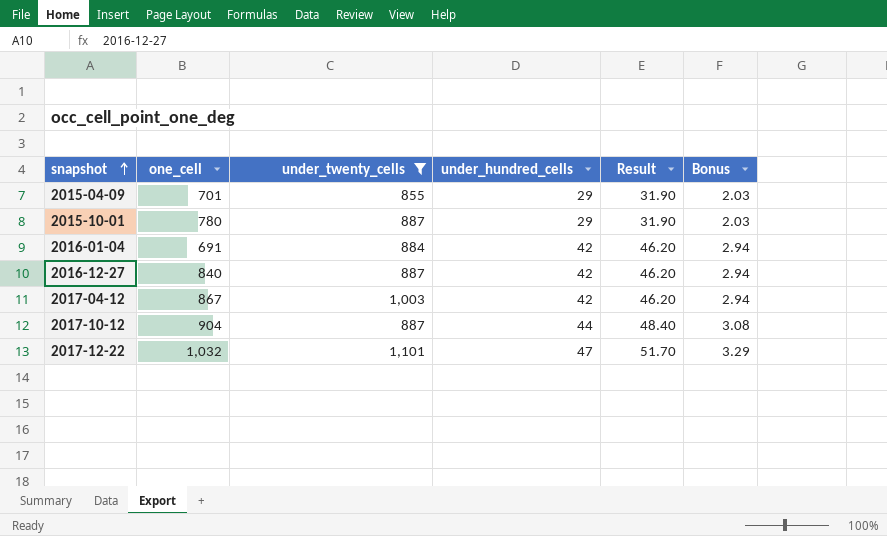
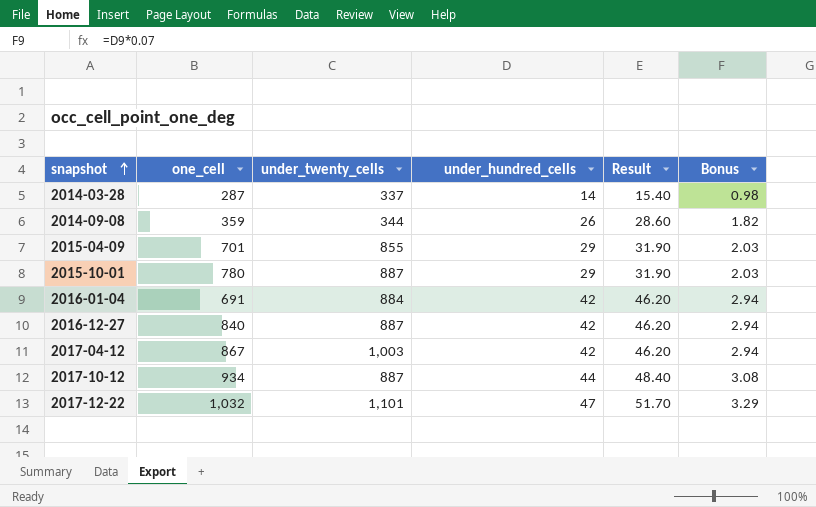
filter: under_twenty_cells >= 855 -> none
2017-10-12 | one_cell: 904 -> 934

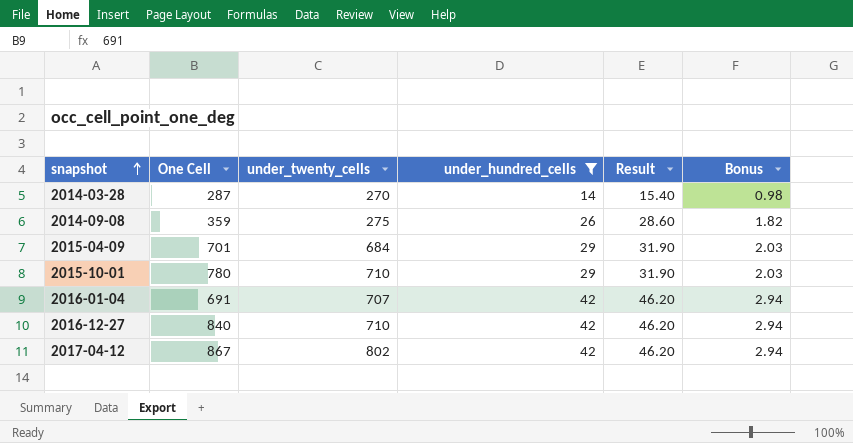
filter: none -> under_hundred_cells <= 42
column name: one_cell -> One Cell
2014-03-28 | under_twenty_cells: 337 -> 270
2014-09-08 | under_twenty_cells: 344 -> 275
2015-04-09 | under_twenty_cells: 855 -> 684
2015-10-01 | under_twenty_cells: 887 -> 710
2016-01-04 | under_twenty_cells: 884 -> 707
2016-12-27 | under_twenty_cells: 887 -> 710
2017-04-12 | under_twenty_cells: 1,003 -> 802

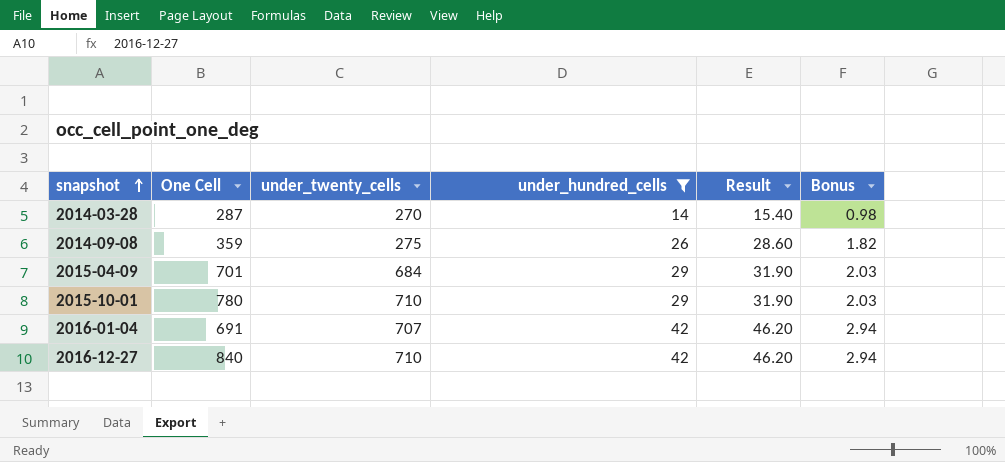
row 2017-04-12: 867 | 802 | 42 | 46.20 | 2.94 -> none

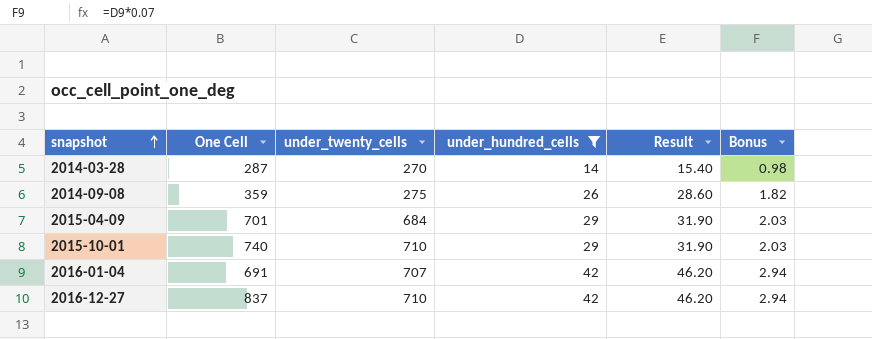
2015-10-01 | One Cell: 780 -> 740
2016-12-27 | One Cell: 840 -> 837

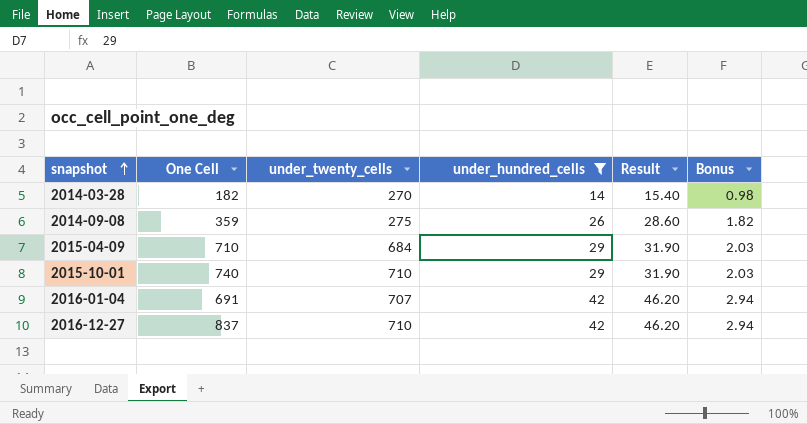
2014-03-28 | One Cell: 287 -> 182
2015-04-09 | One Cell: 701 -> 710

